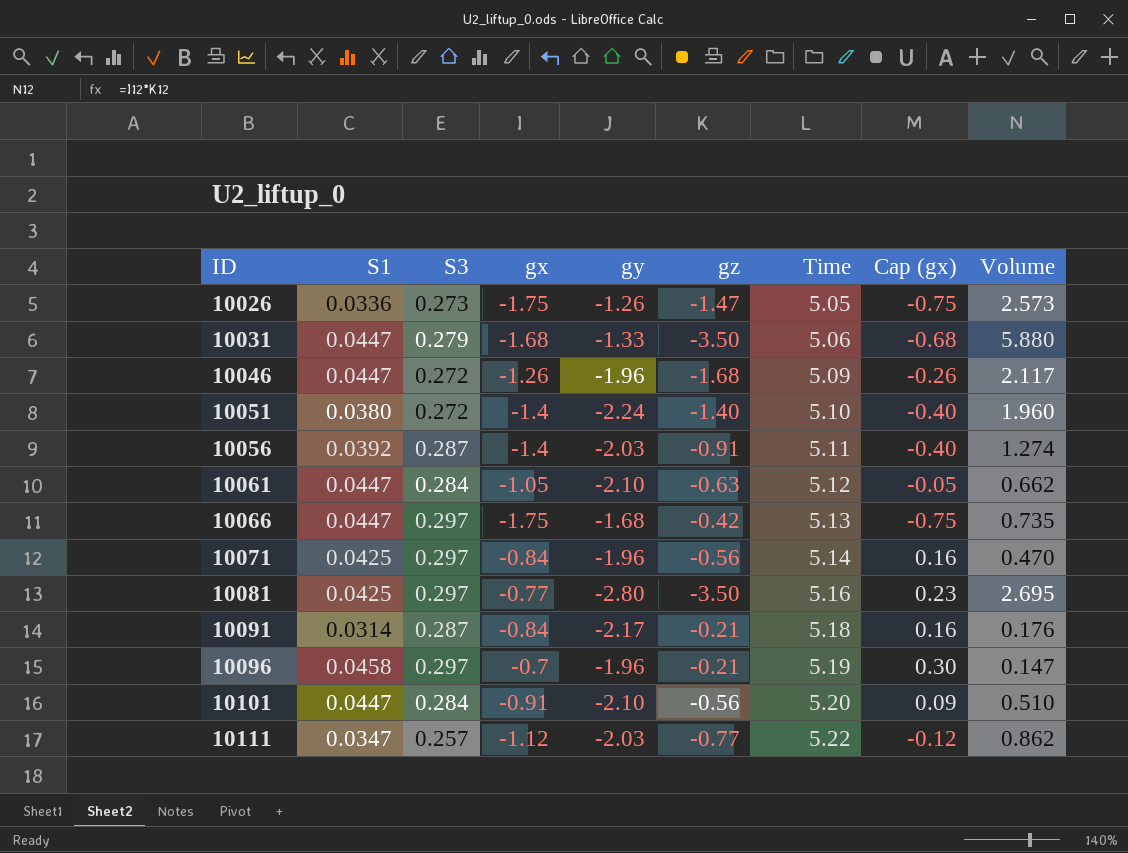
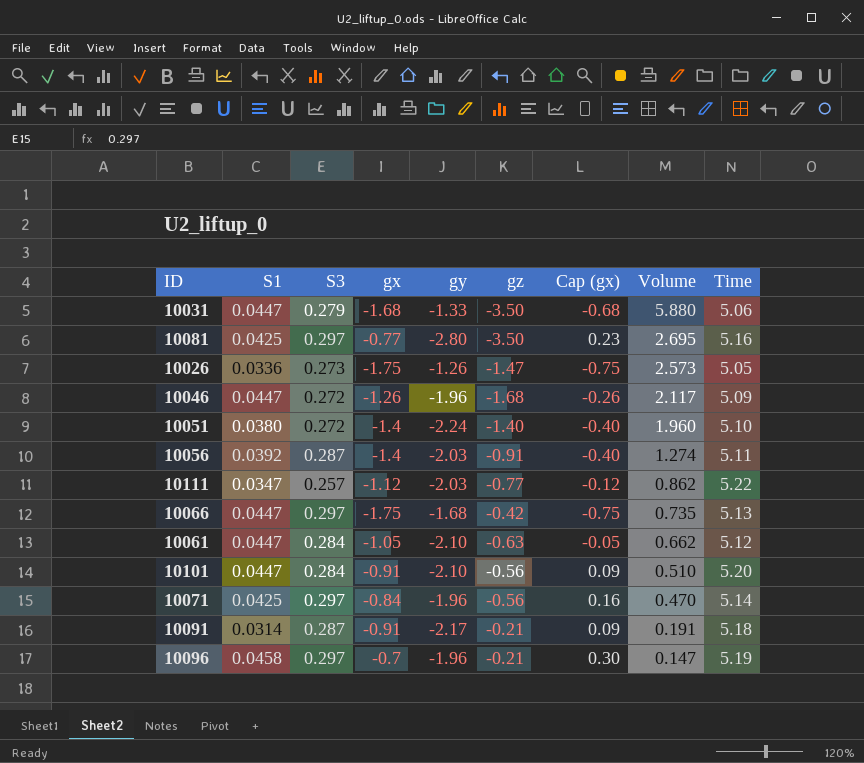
row order: ID ascending -> Volume descending
column Time | position: 7 -> 9
10091 | gx: -0.84 -> -0.91
10091 | Cap (gx): 0.16 -> 0.09
10091 | Volume: 0.176 -> 0.191

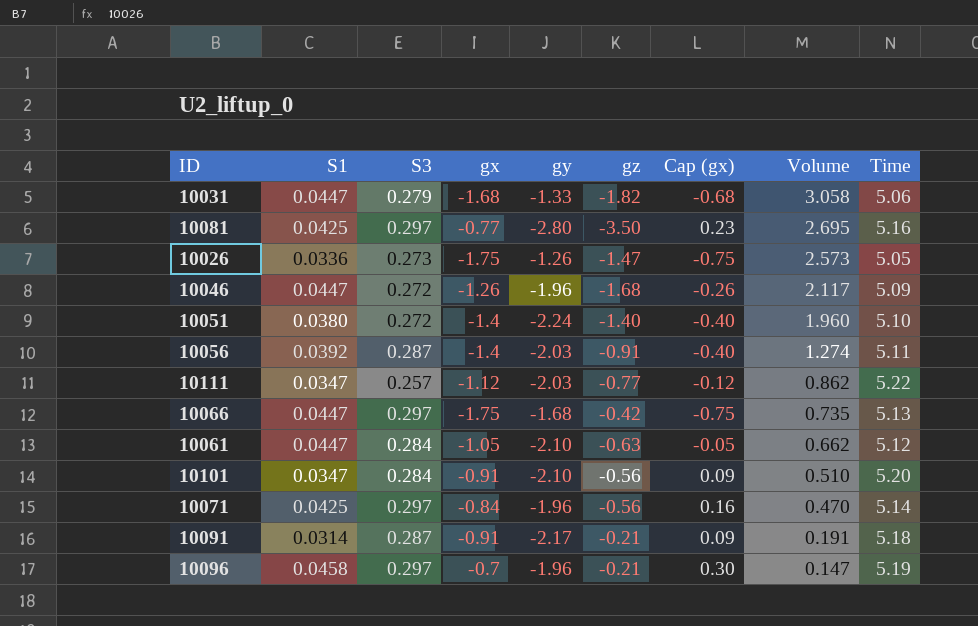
10031 | gz: -3.50 -> -1.82
10031 | Volume: 5.880 -> 3.058
10101 | S1: 0.0447 -> 0.0347

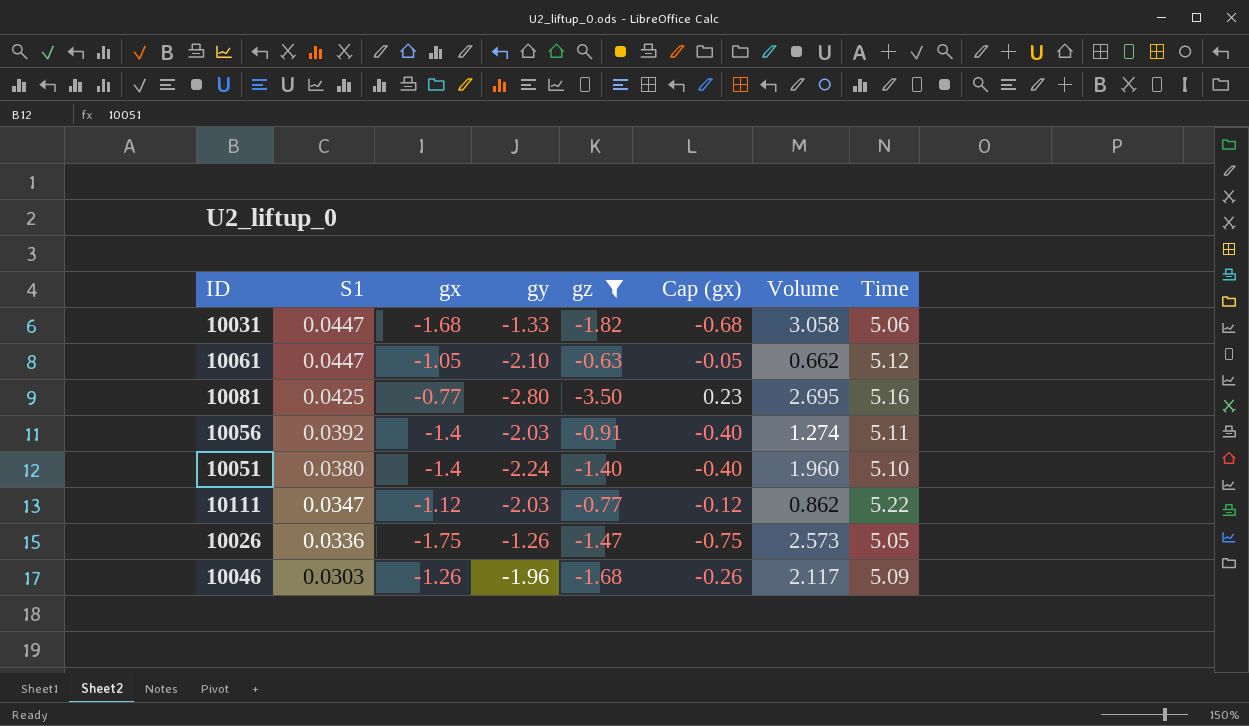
filter: none -> gz <= -0.63
row order: Volume descending -> S1 descending
column S3 | position: 3 -> none
10046 | S1: 0.0447 -> 0.0303

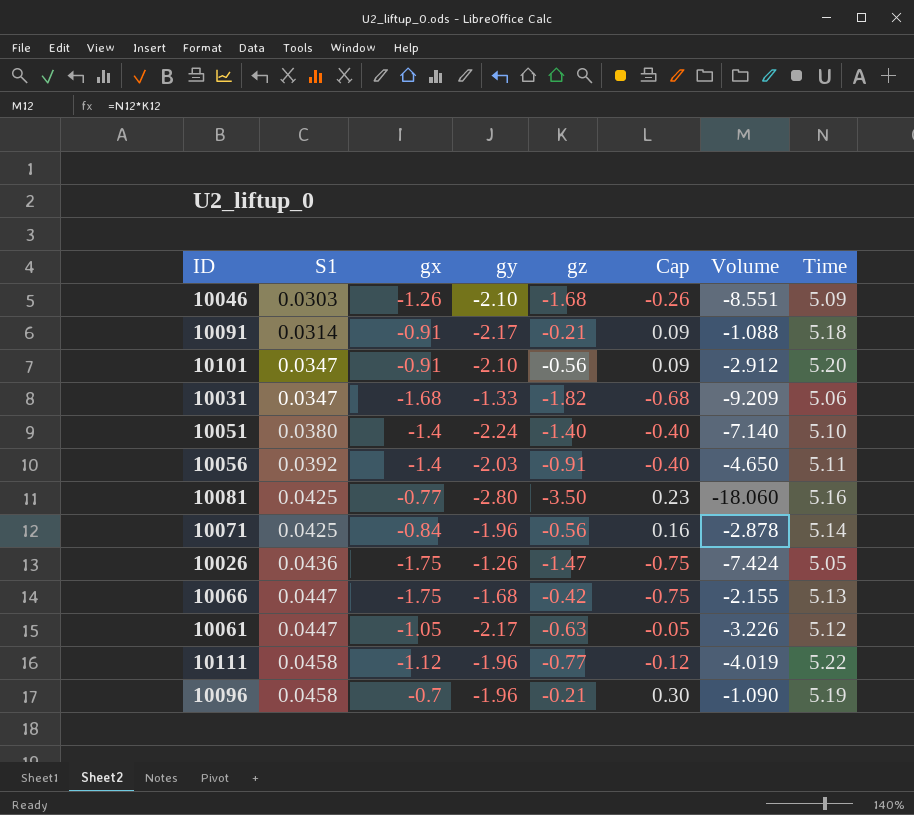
filter: gz <= -0.63 -> none
row order: S1 descending -> S1 ascending
column name: Cap (gx) -> Cap
column Volume | formula: [gx] * [gz] -> [gz] * [Time]
10046 | gy: -1.96 -> -2.10
10031 | S1: 0.0447 -> 0.0347
10026 | S1: 0.0336 -> 0.0436
10061 | gy: -2.10 -> -2.17
10111 | S1: 0.0347 -> 0.0458
10111 | gy: -2.03 -> -1.96

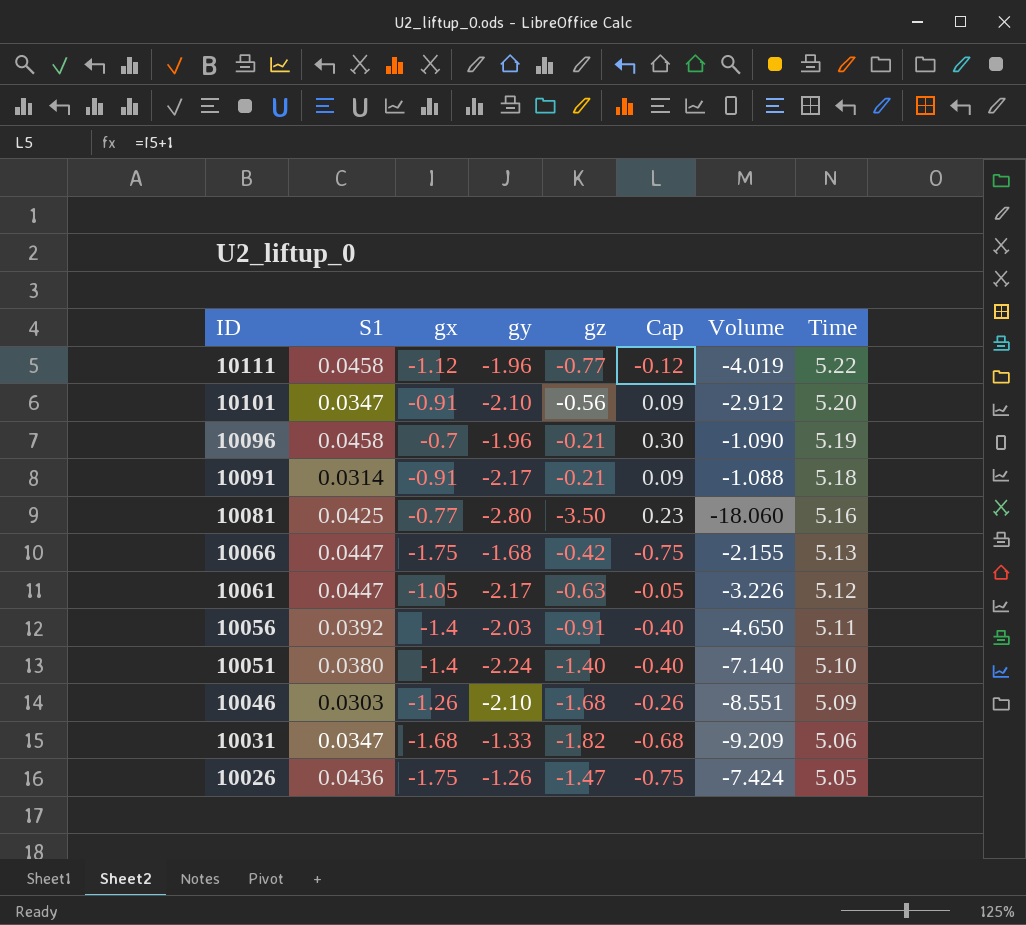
row order: S1 ascending -> ID descending
row 10071: 0.0425 | -0.84 | -1.96 | -0.56 | 0.16 | -2.878 | 5.14 -> none

